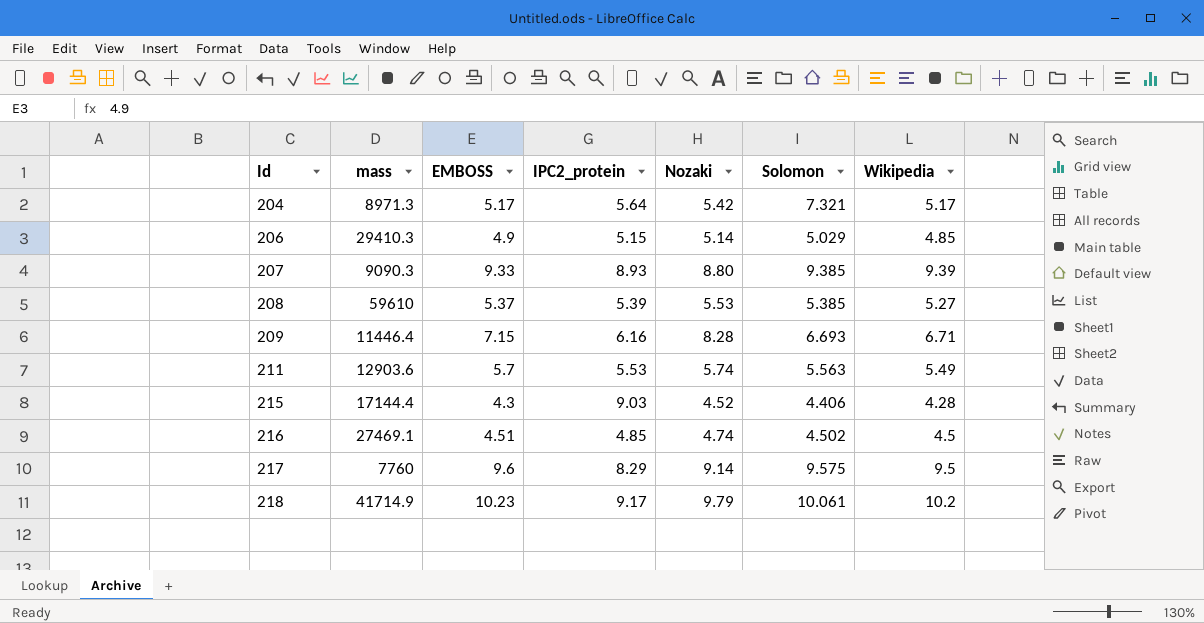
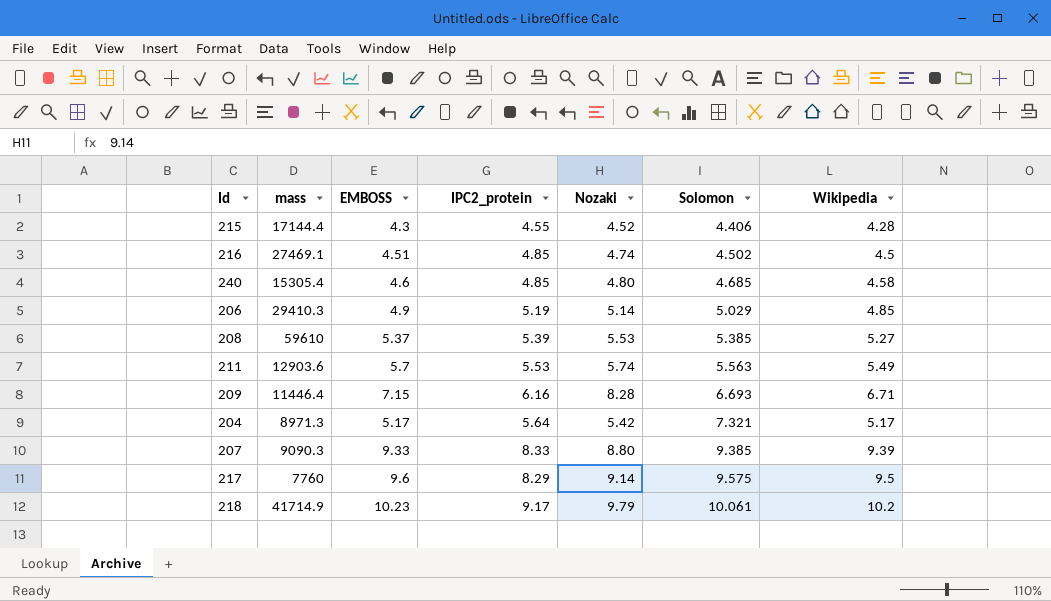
row order: Id ascending -> Solomon ascending
215 | IPC2_protein: 9.03 -> 4.55
row 240: none -> 15305.4 | 4.6 | 4.85 | 4.80 | 4.685 | 4.58
206 | IPC2_protein: 5.15 -> 5.19
207 | IPC2_protein: 8.93 -> 8.33

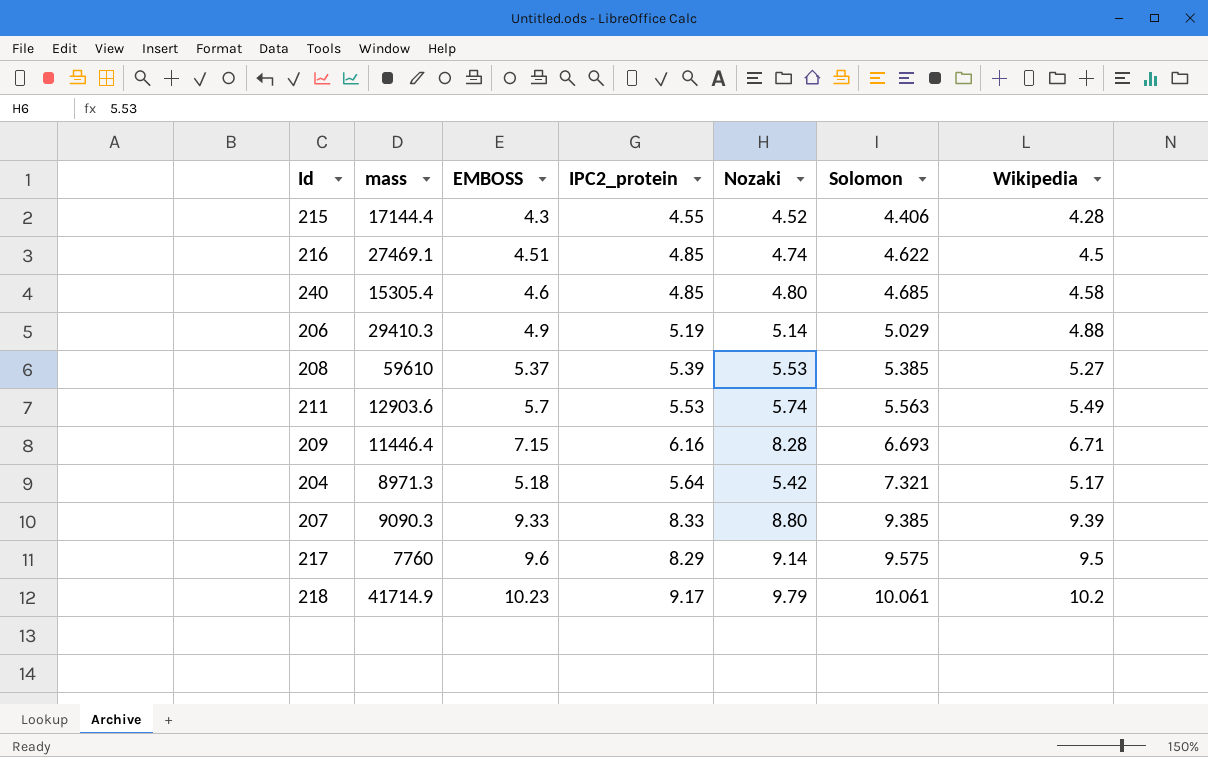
216 | Solomon: 4.502 -> 4.622
206 | Wikipedia: 4.85 -> 4.88
204 | EMBOSS: 5.17 -> 5.18

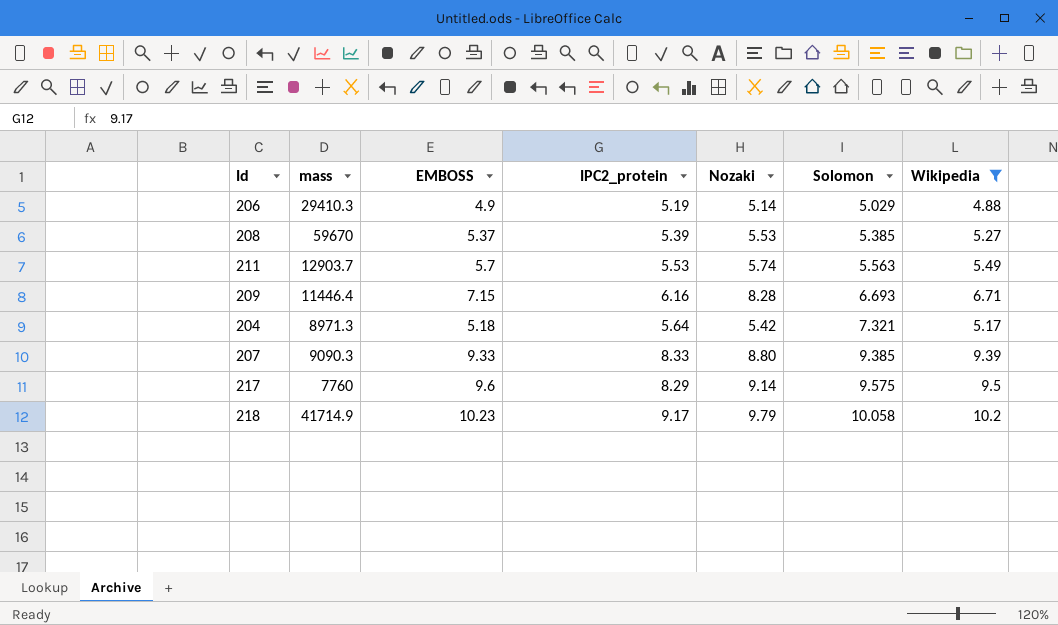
filter: none -> Wikipedia >= 4.88
208 | mass: 59610 -> 59670
211 | mass: 12903.6 -> 12903.7
218 | Solomon: 10.061 -> 10.058

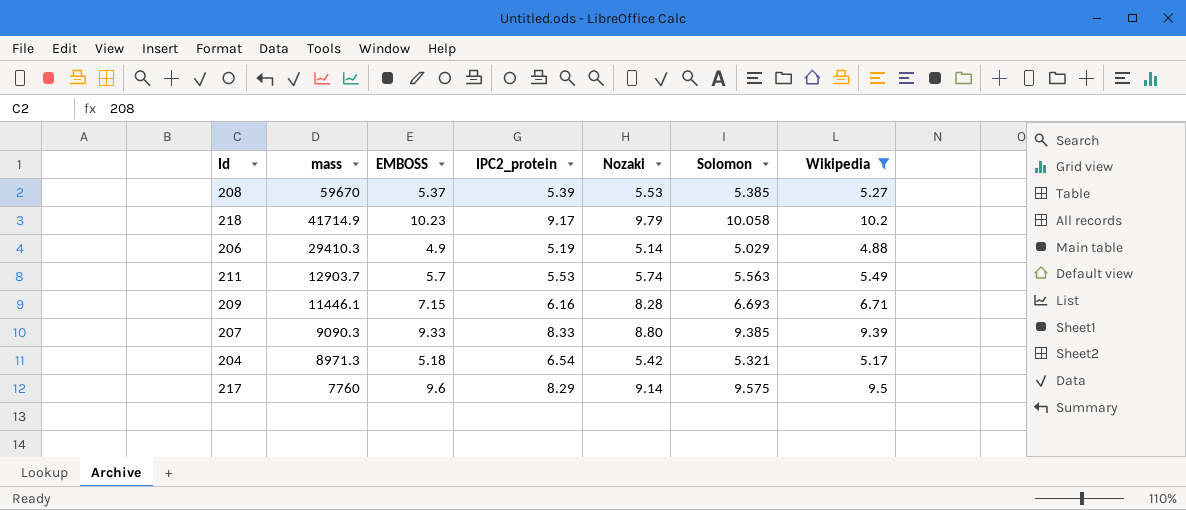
row order: Solomon ascending -> mass descending
209 | mass: 11446.4 -> 11446.1
204 | IPC2_protein: 5.64 -> 6.54
204 | Solomon: 7.321 -> 5.321

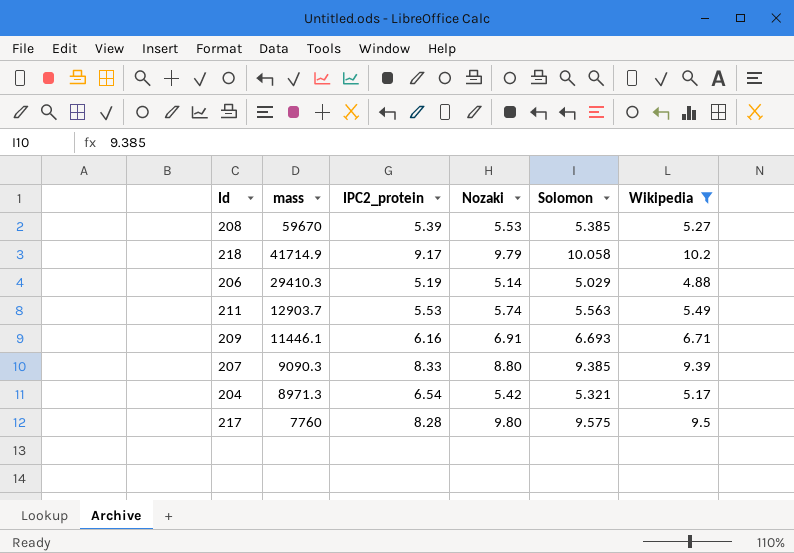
column EMBOSS | position: 3 -> none
209 | Nozaki: 8.28 -> 6.91
217 | IPC2_protein: 8.29 -> 8.28
217 | Nozaki: 9.14 -> 9.80

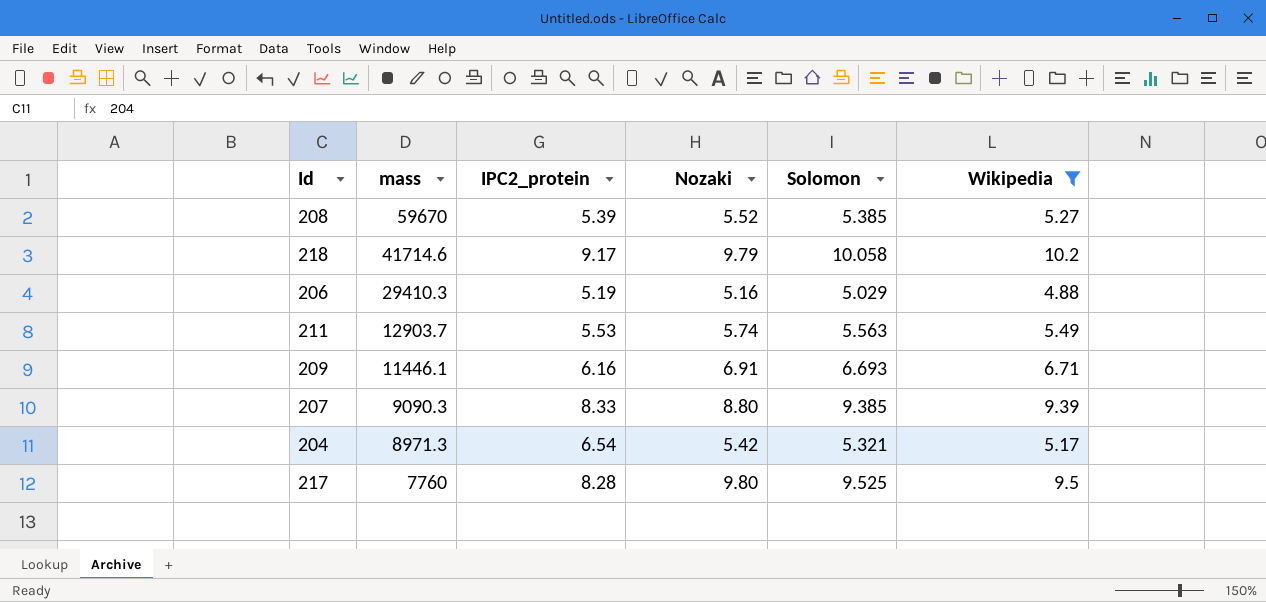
208 | Nozaki: 5.53 -> 5.52
218 | mass: 41714.9 -> 41714.6
206 | Nozaki: 5.14 -> 5.16
217 | Solomon: 9.575 -> 9.525

